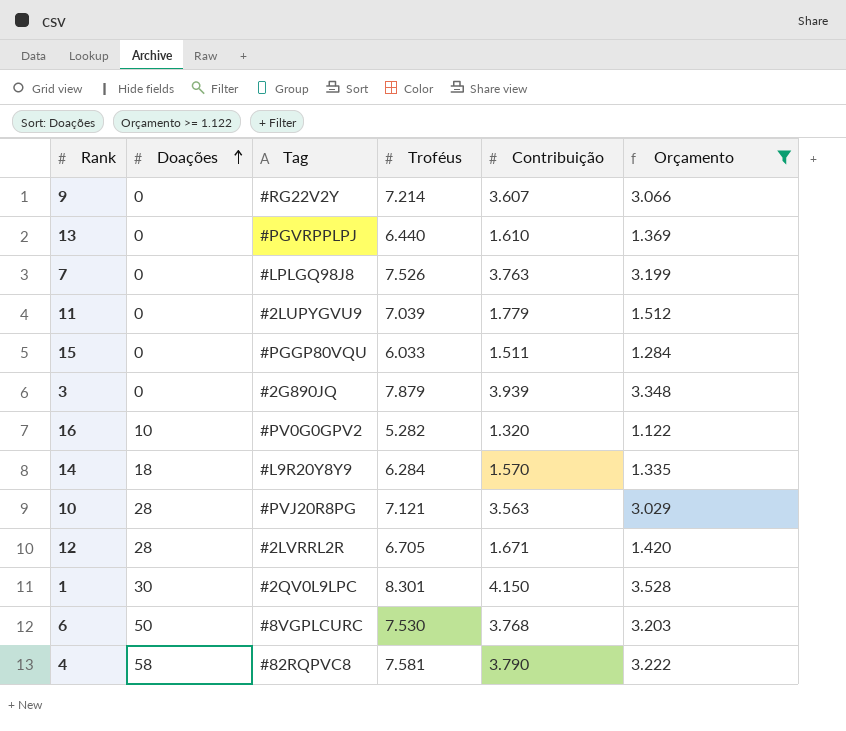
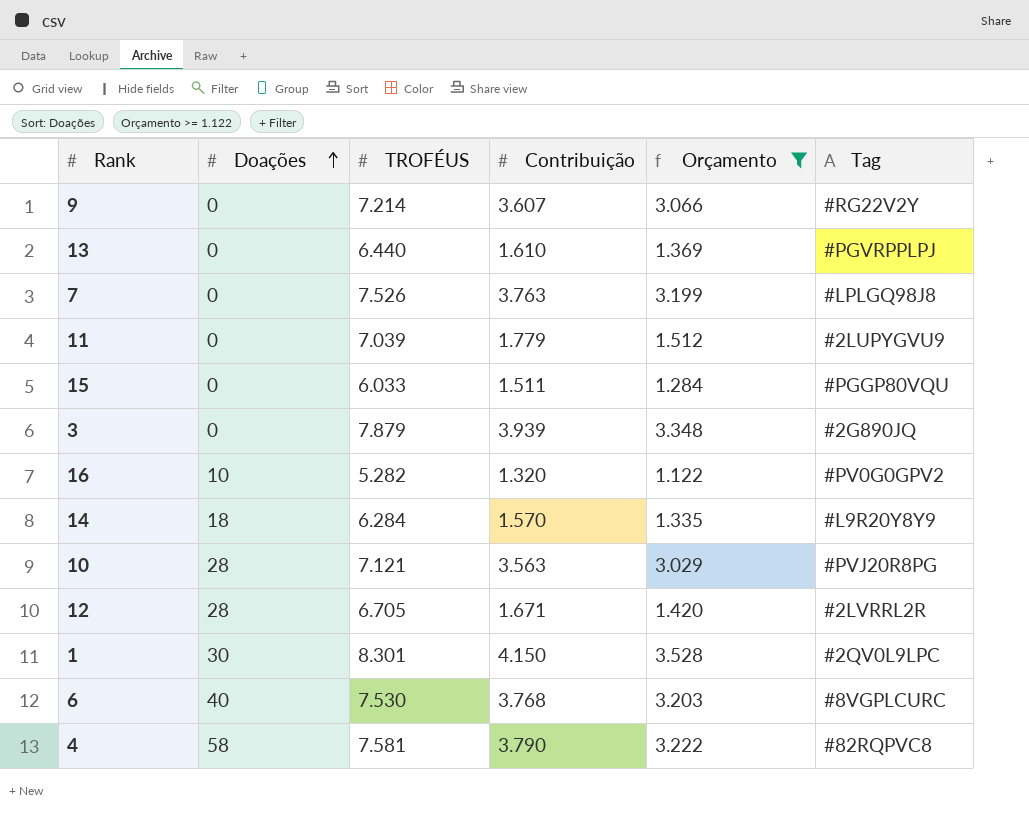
column name: Troféus -> TROFÉUS
column Tag | position: 3 -> 6
6 | Doações: 50 -> 40

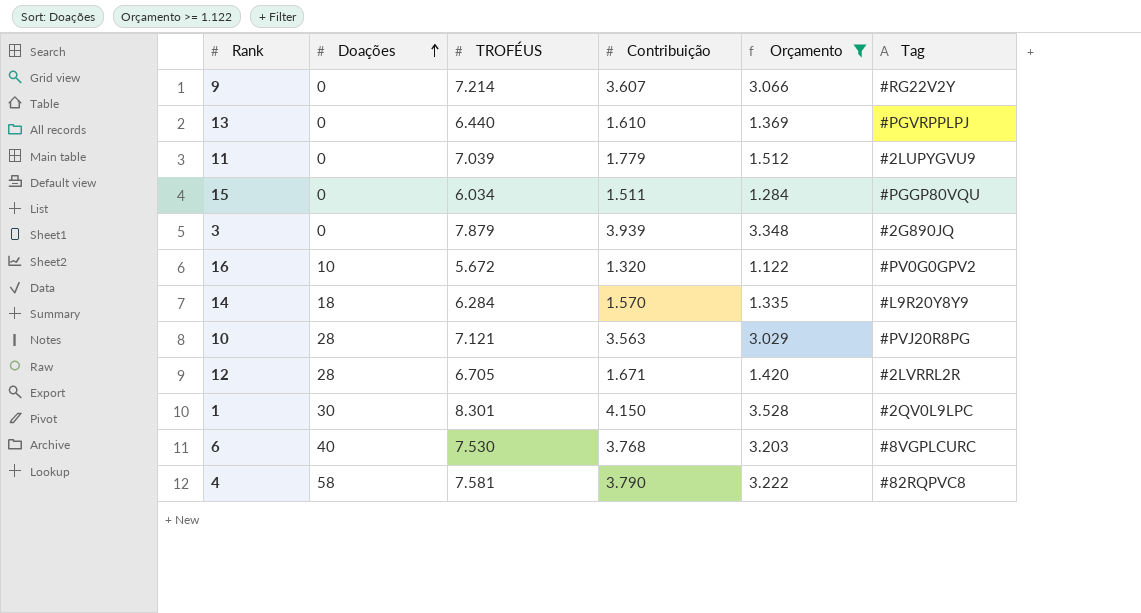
row 7: 0 | 7.526 | 3.763 | 3.199 | #LPLGQ98J8 -> none
15 | TROFÉUS: 6.033 -> 6.034
16 | TROFÉUS: 5.282 -> 5.672

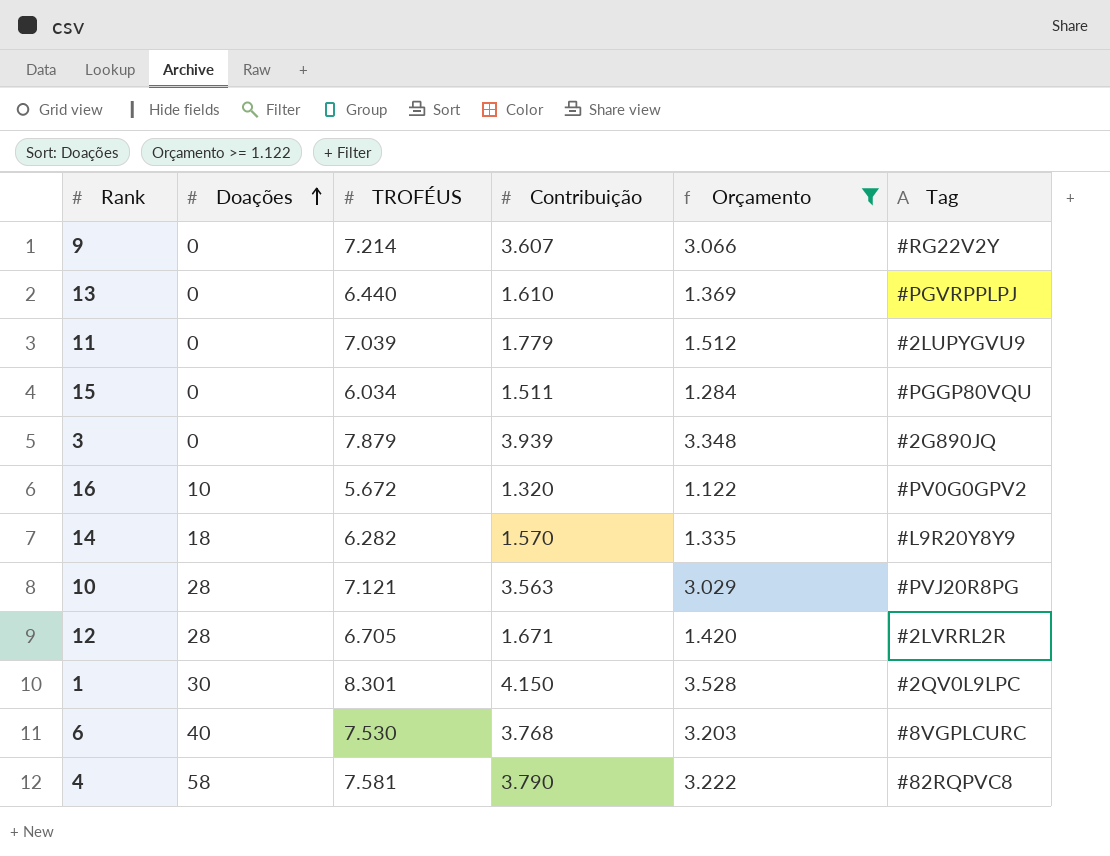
14 | TROFÉUS: 6.284 -> 6.282

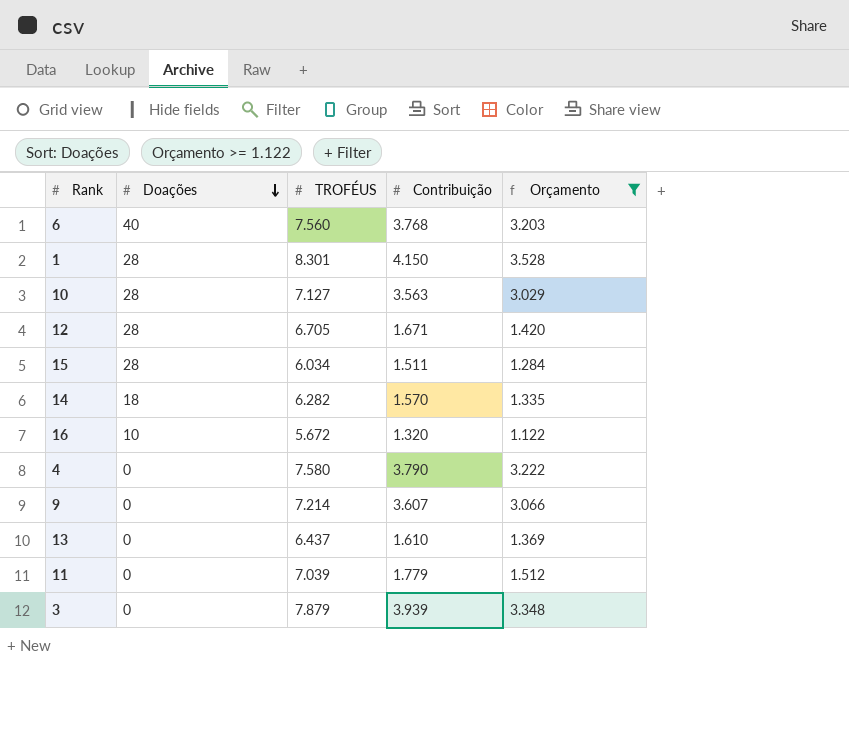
row order: Doações ascending -> Doações descending
column Tag | position: 6 -> none
6 | TROFÉUS: 7.530 -> 7.560
1 | Doações: 30 -> 28
10 | TROFÉUS: 7.121 -> 7.127
15 | Doações: 0 -> 28
4 | Doações: 58 -> 0
4 | TROFÉUS: 7.581 -> 7.580
13 | TROFÉUS: 6.440 -> 6.437

